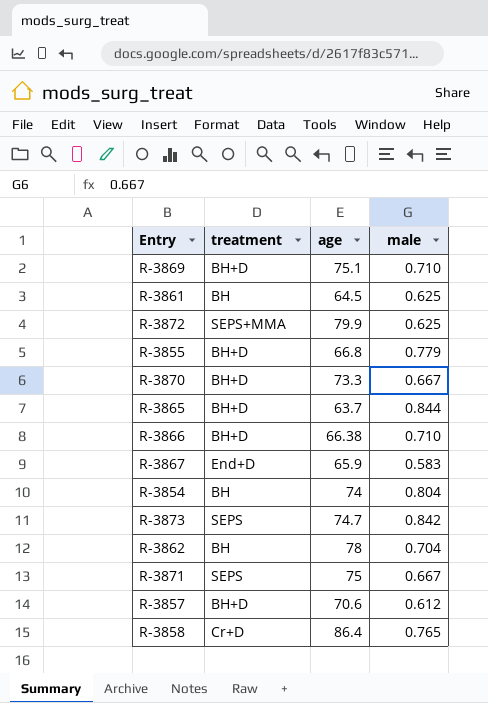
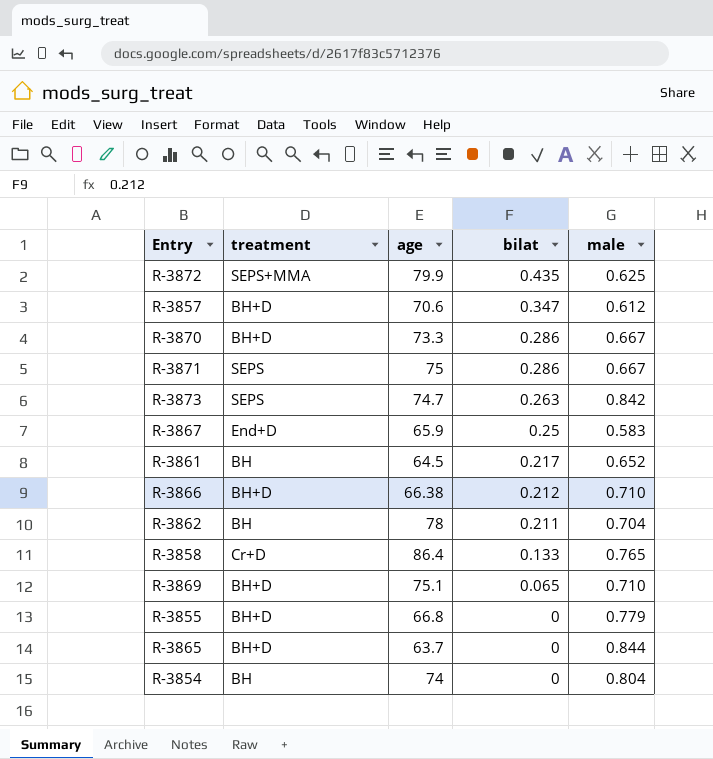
row order: none -> bilat descending
column bilat | position: none -> 4
R-3861 | male: 0.625 -> 0.652

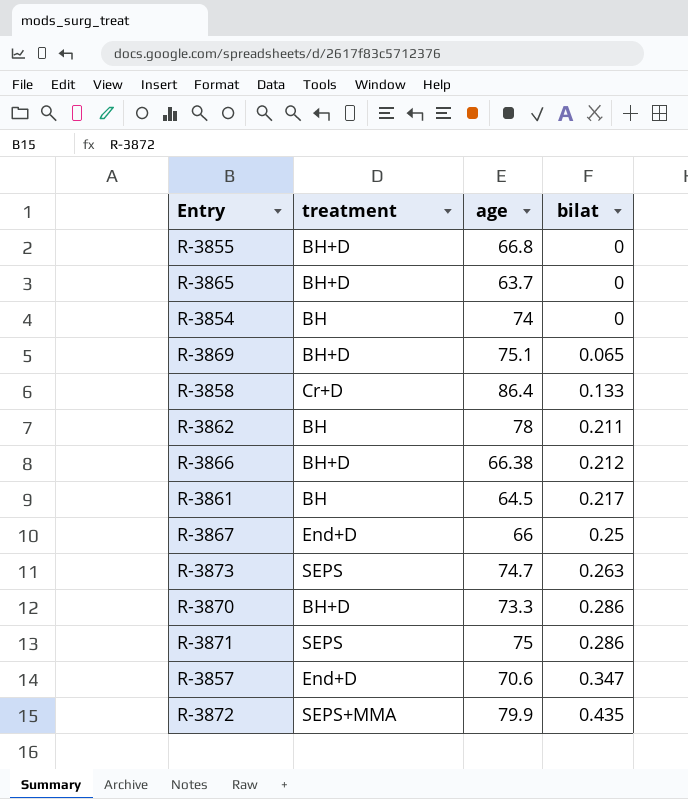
row order: bilat descending -> bilat ascending
column male | position: 5 -> none
R-3867 | age: 65.9 -> 66
R-3857 | treatment: BH+D -> End+D

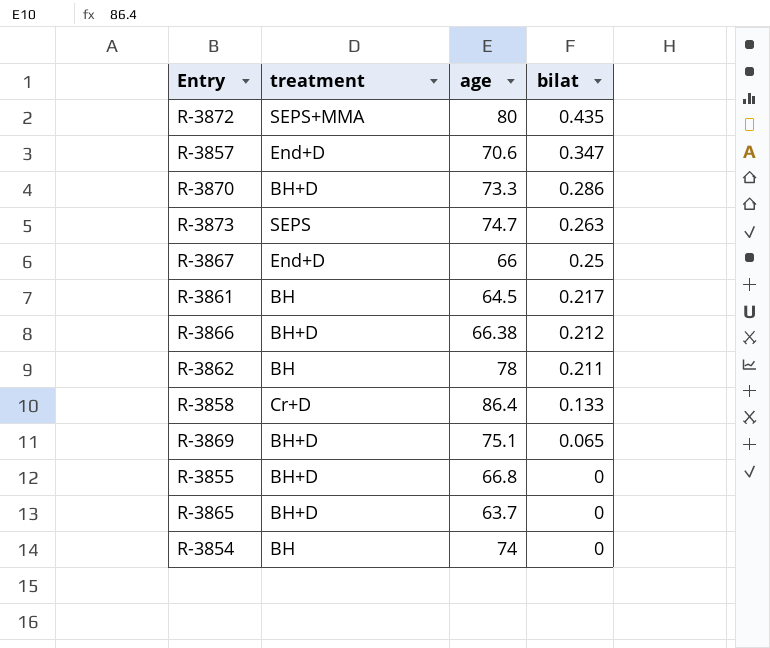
row order: bilat ascending -> bilat descending
row R-3871: SEPS | 75 | 0.286 -> none
R-3872 | age: 79.9 -> 80

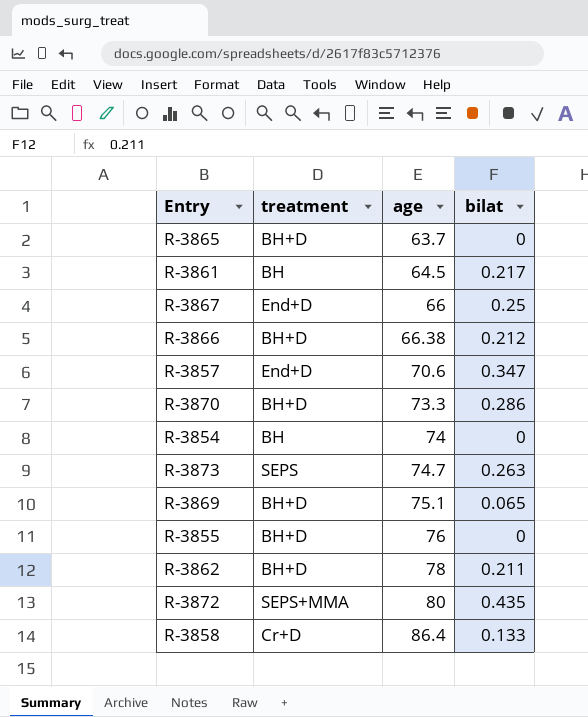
row order: bilat descending -> age ascending
R-3855 | age: 66.8 -> 76
R-3862 | treatment: BH -> BH+D

